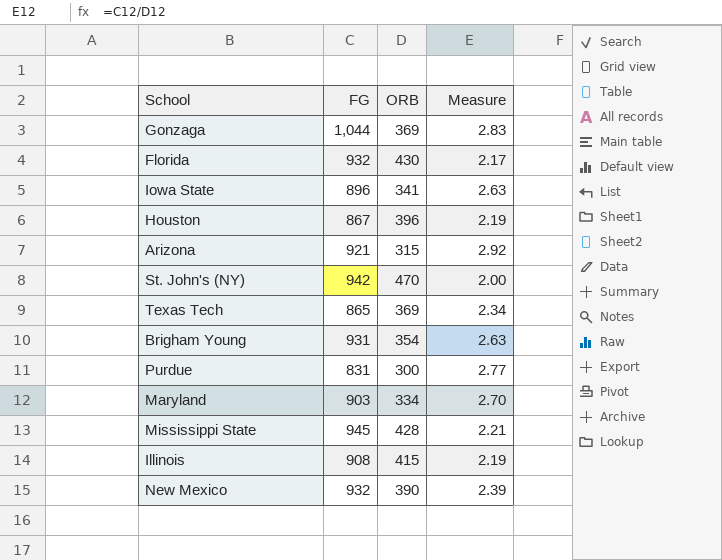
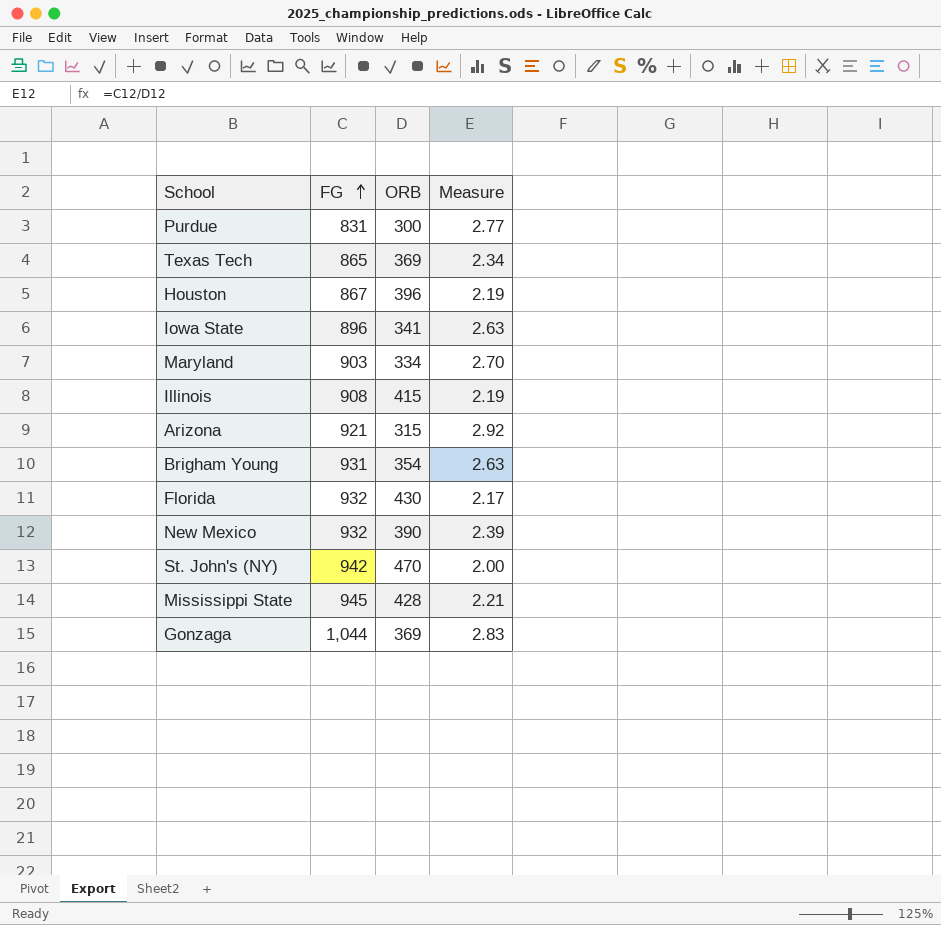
row order: none -> FG ascending

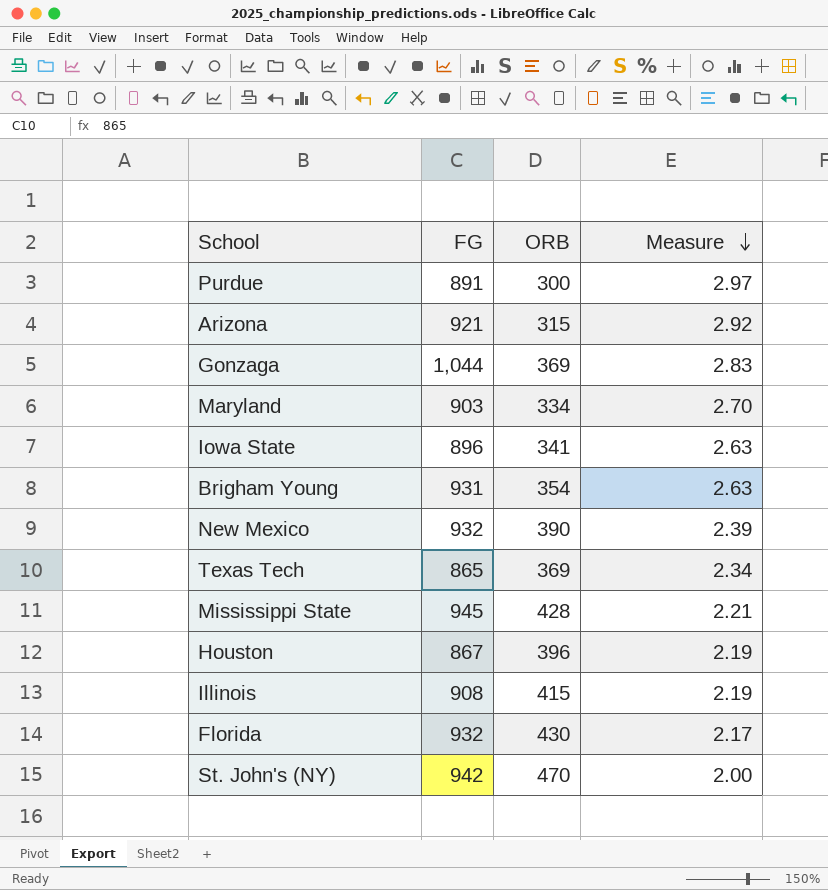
row order: FG ascending -> Measure descending
Purdue | FG: 831 -> 891
Purdue | Measure: 2.77 -> 2.97

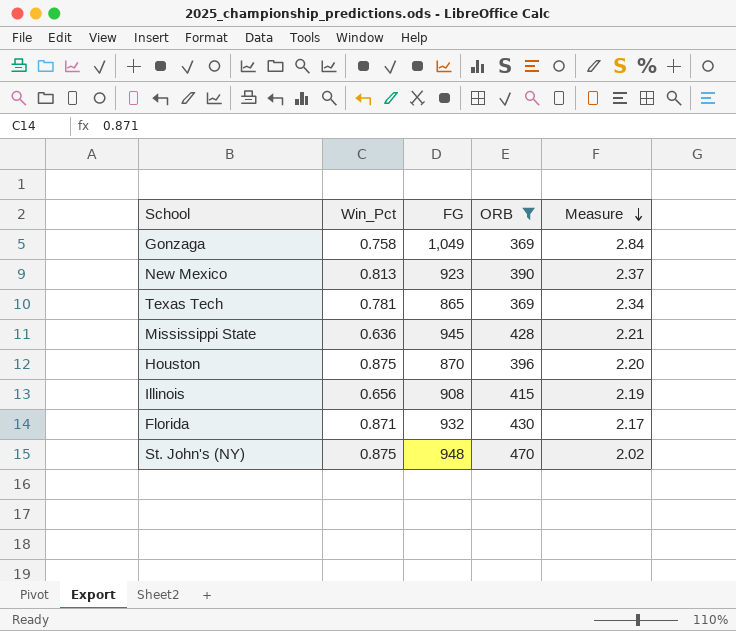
filter: none -> ORB >= 369
column Win_Pct | position: none -> 2
Gonzaga | FG: 1,044 -> 1,049
Gonzaga | Measure: 2.83 -> 2.84
New Mexico | FG: 932 -> 923
New Mexico | Measure: 2.39 -> 2.37
Houston | FG: 867 -> 870
Houston | Measure: 2.19 -> 2.20
St. John's (NY) | FG: 942 -> 948
St. John's (NY) | Measure: 2.00 -> 2.02

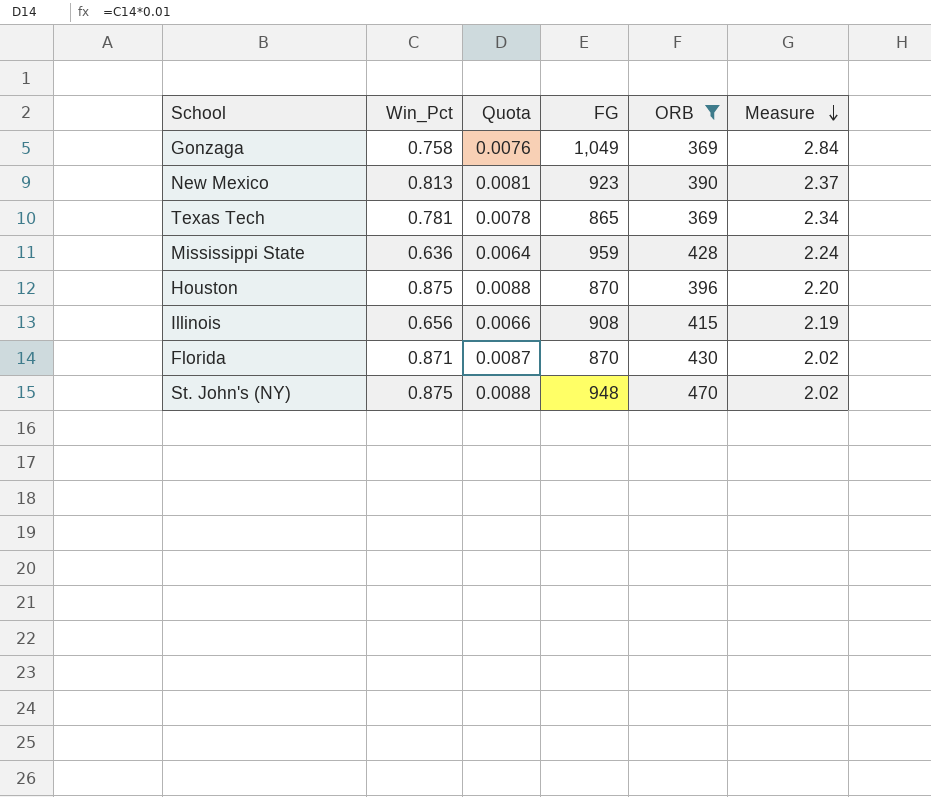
column Quota | formula: none -> [Win_Pct] * 0.01
Mississippi State | FG: 945 -> 959
Mississippi State | Measure: 2.21 -> 2.24
Florida | FG: 932 -> 870
Florida | Measure: 2.17 -> 2.02

